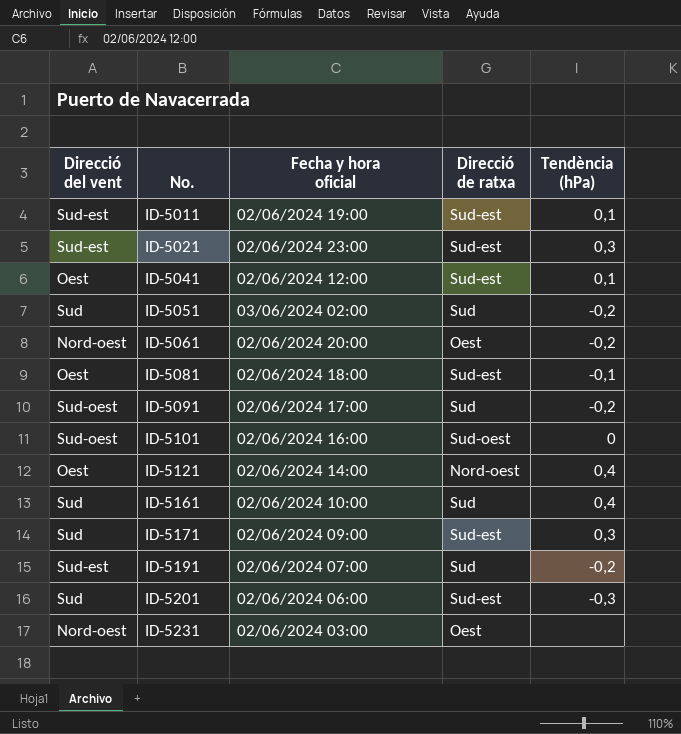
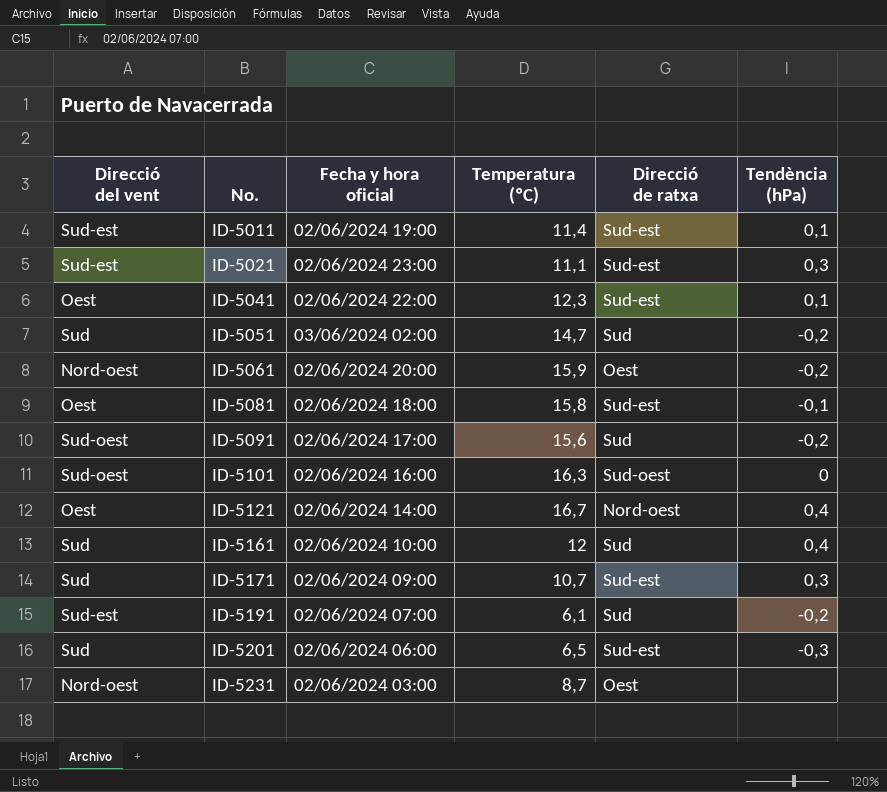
column Temperatura (ºC) | position: none -> 4
ID-5041 | Fecha y hora oficial: 02/06/2024 12:00 -> 02/06/2024 22:00

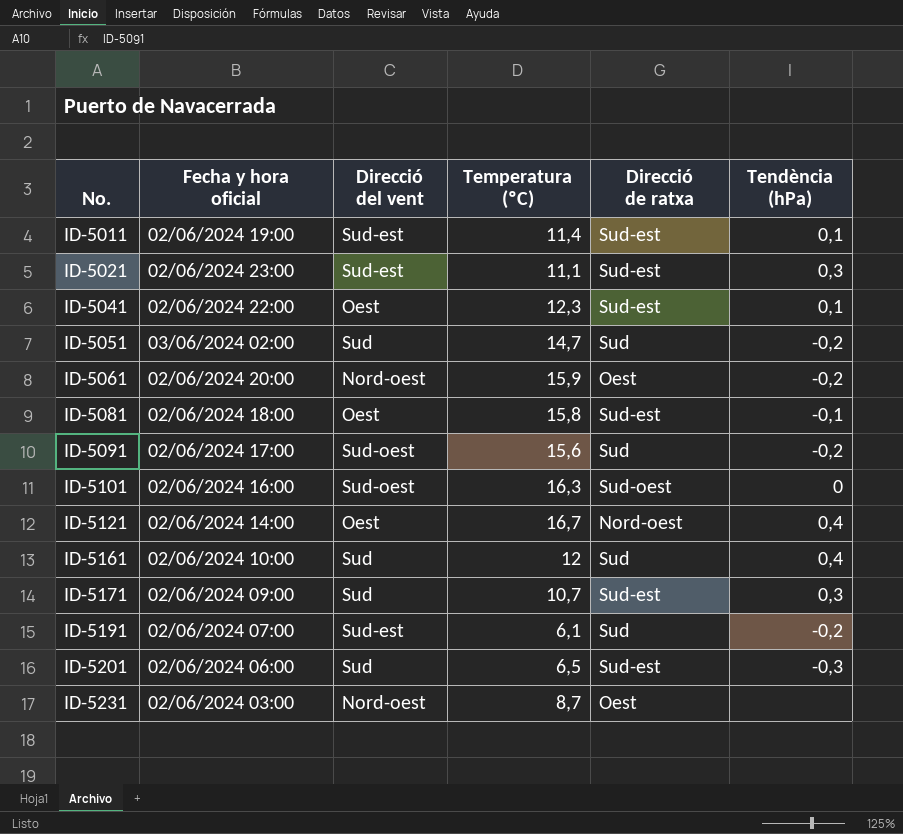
column Direcció del vent | position: 1 -> 3

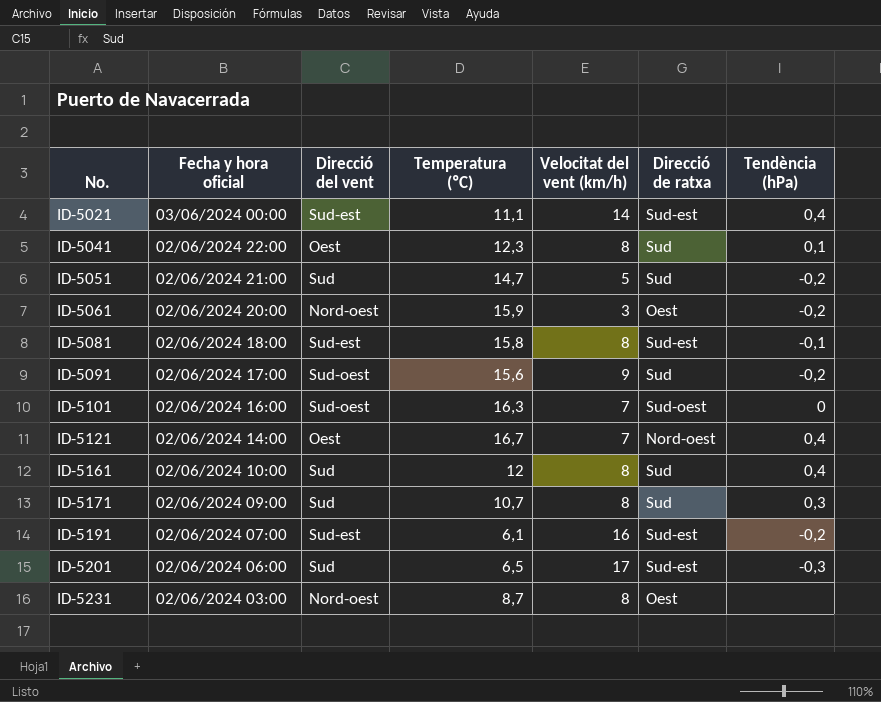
column Velocitat del vent (km/h) | position: none -> 5
row ID-5011: 02/06/2024 19:00 | Sud-est | 11,4 | Sud-est | 0,1 -> none
ID-5021 | Fecha y hora oficial: 02/06/2024 23:00 -> 03/06/2024 00:00
ID-5021 | Tendència (hPa): 0,3 -> 0,4
ID-5041 | Direcció de ratxa: Sud-est -> Sud
ID-5051 | Fecha y hora oficial: 03/06/2024 02:00 -> 02/06/2024 21:00
ID-5081 | Direcció del vent: Oest -> Sud-est
ID-5171 | Direcció de ratxa: Sud-est -> Sud
ID-5191 | Direcció de ratxa: Sud -> Sud-est

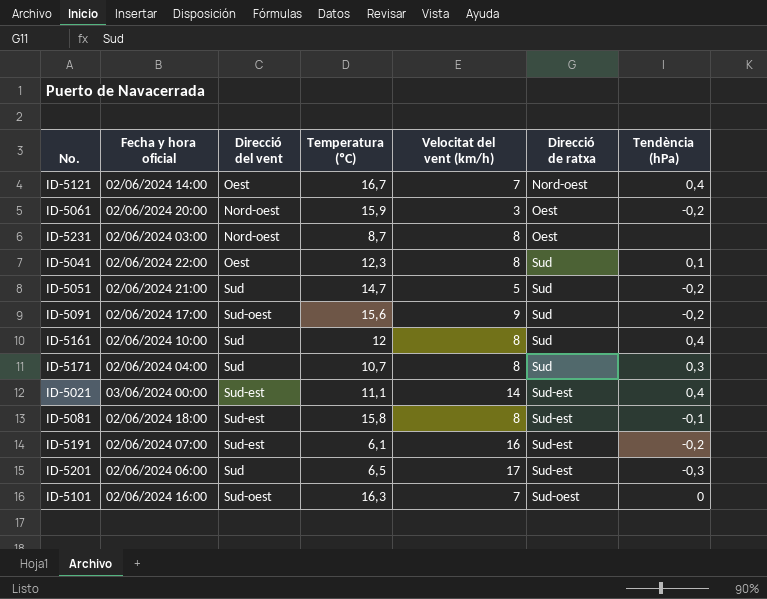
row order: No. ascending -> Direcció de ratxa ascending
ID-5171 | Fecha y hora oficial: 02/06/2024 09:00 -> 02/06/2024 04:00

